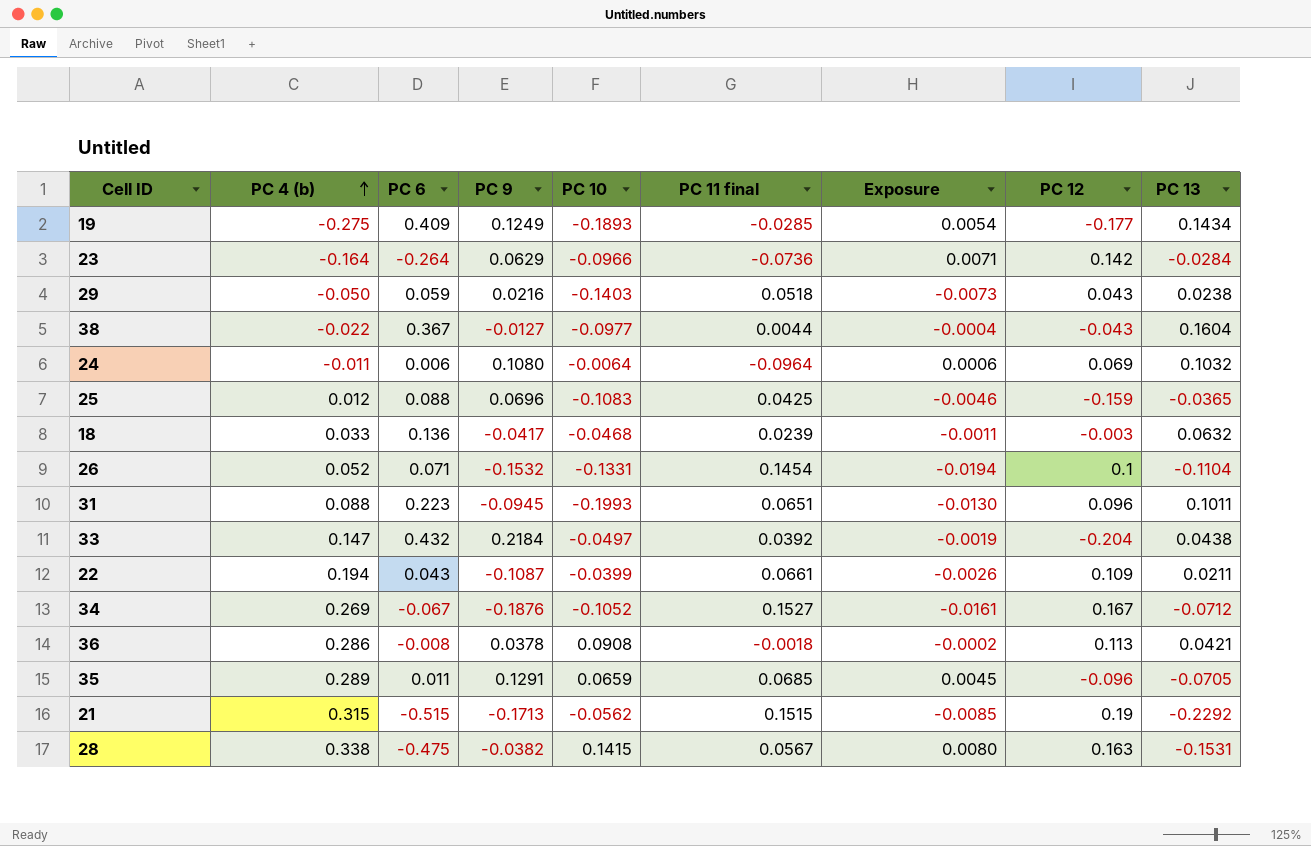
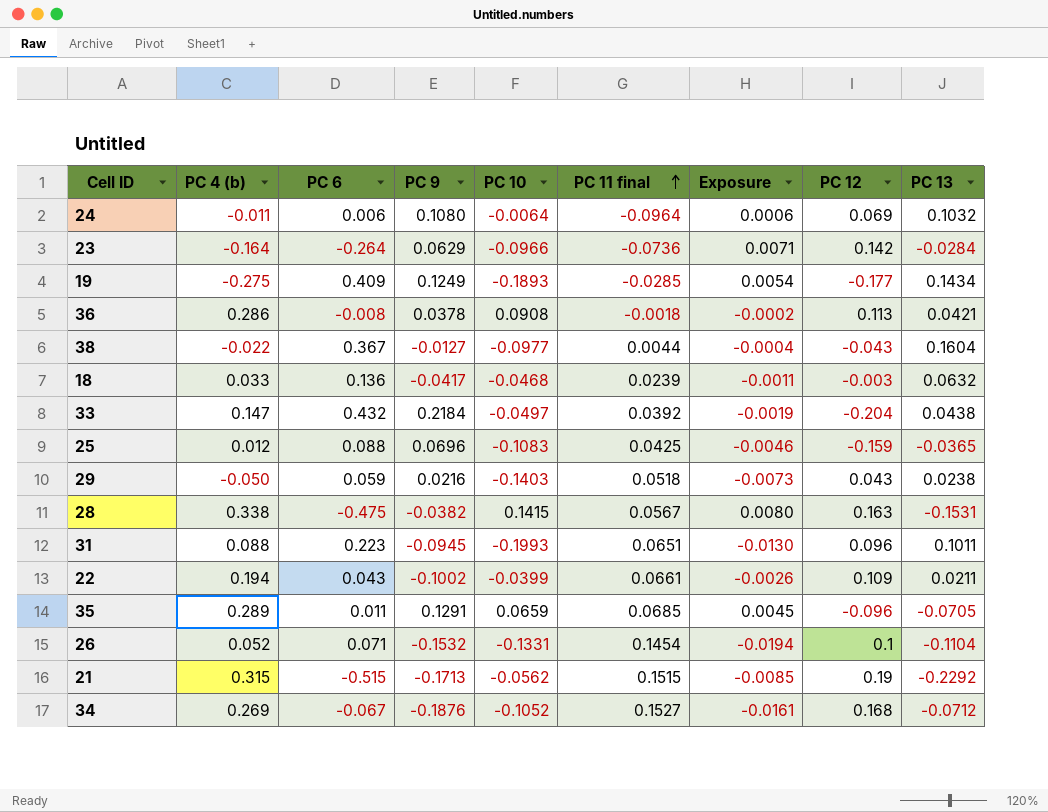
row order: PC 4 (b) ascending -> PC 11 final ascending
22 | PC 9: -0.1087 -> -0.1002
34 | PC 12: 0.167 -> 0.168

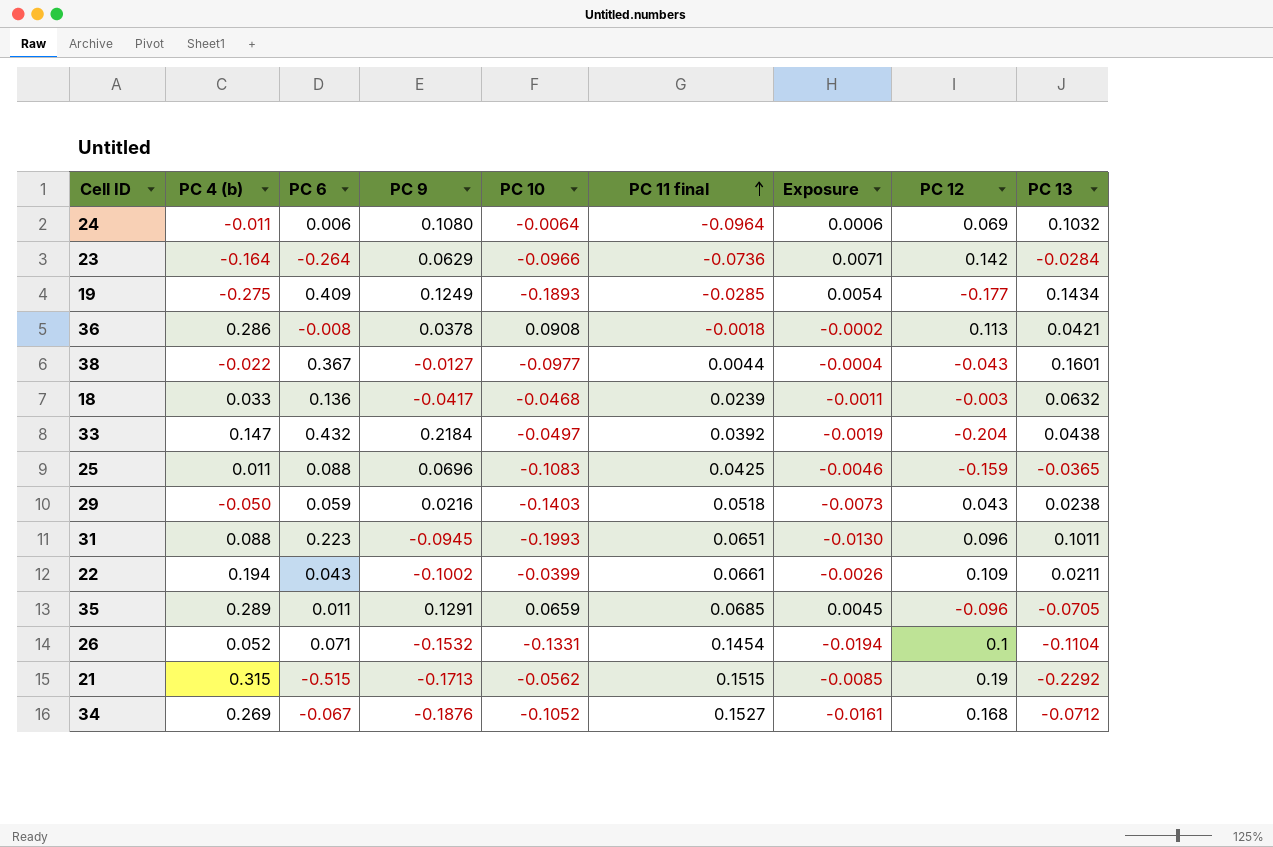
row 28: 0.338 | -0.475 | -0.0382 | 0.1415 | 0.0567 | 0.0080 | 0.163 | -0.1531 -> none
38 | PC 13: 0.1604 -> 0.1601
25 | PC 4 (b): 0.012 -> 0.011

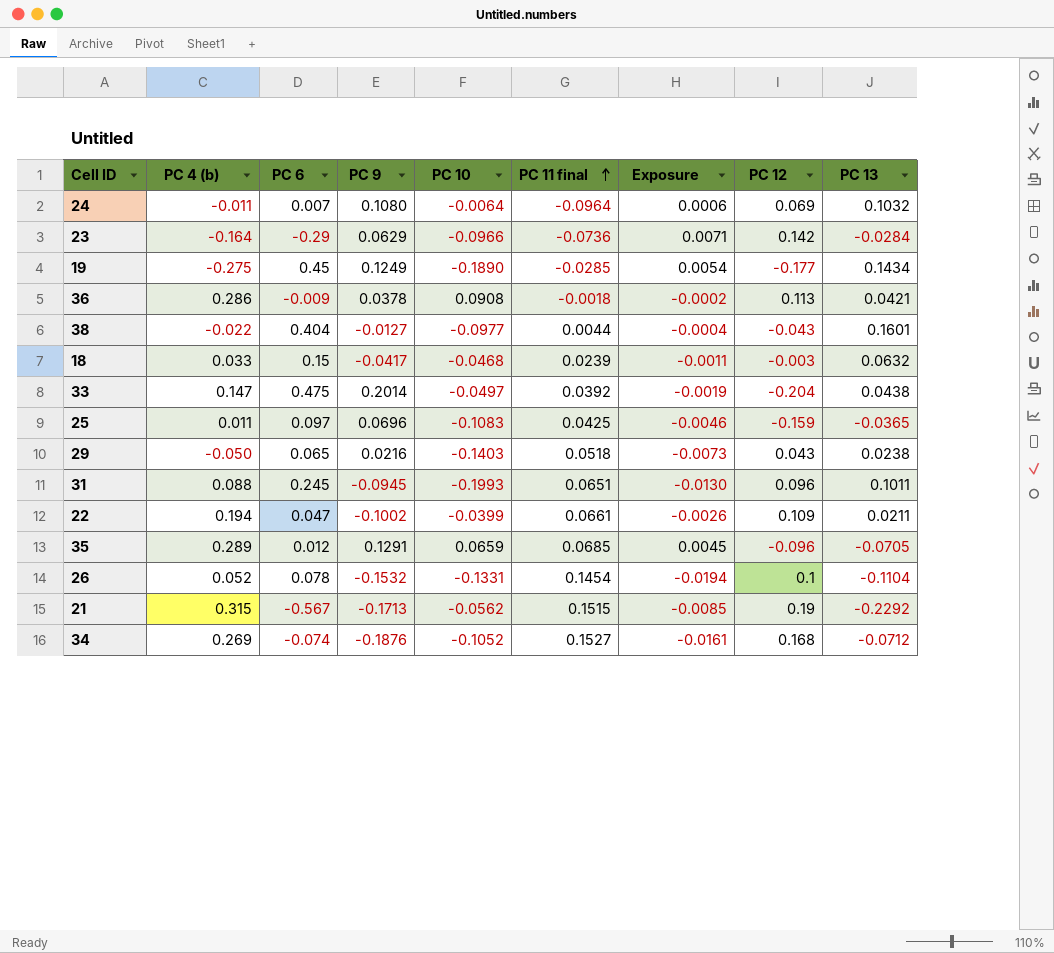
24 | PC 6: 0.006 -> 0.007
23 | PC 6: -0.264 -> -0.29
19 | PC 6: 0.409 -> 0.45
19 | PC 10: -0.1893 -> -0.1890
36 | PC 6: -0.008 -> -0.009
38 | PC 6: 0.367 -> 0.404
18 | PC 6: 0.136 -> 0.15
33 | PC 6: 0.432 -> 0.475
33 | PC 9: 0.2184 -> 0.2014
25 | PC 6: 0.088 -> 0.097
29 | PC 6: 0.059 -> 0.065
31 | PC 6: 0.223 -> 0.245
22 | PC 6: 0.043 -> 0.047
35 | PC 6: 0.011 -> 0.012
26 | PC 6: 0.071 -> 0.078
21 | PC 6: -0.515 -> -0.567
34 | PC 6: -0.067 -> -0.074

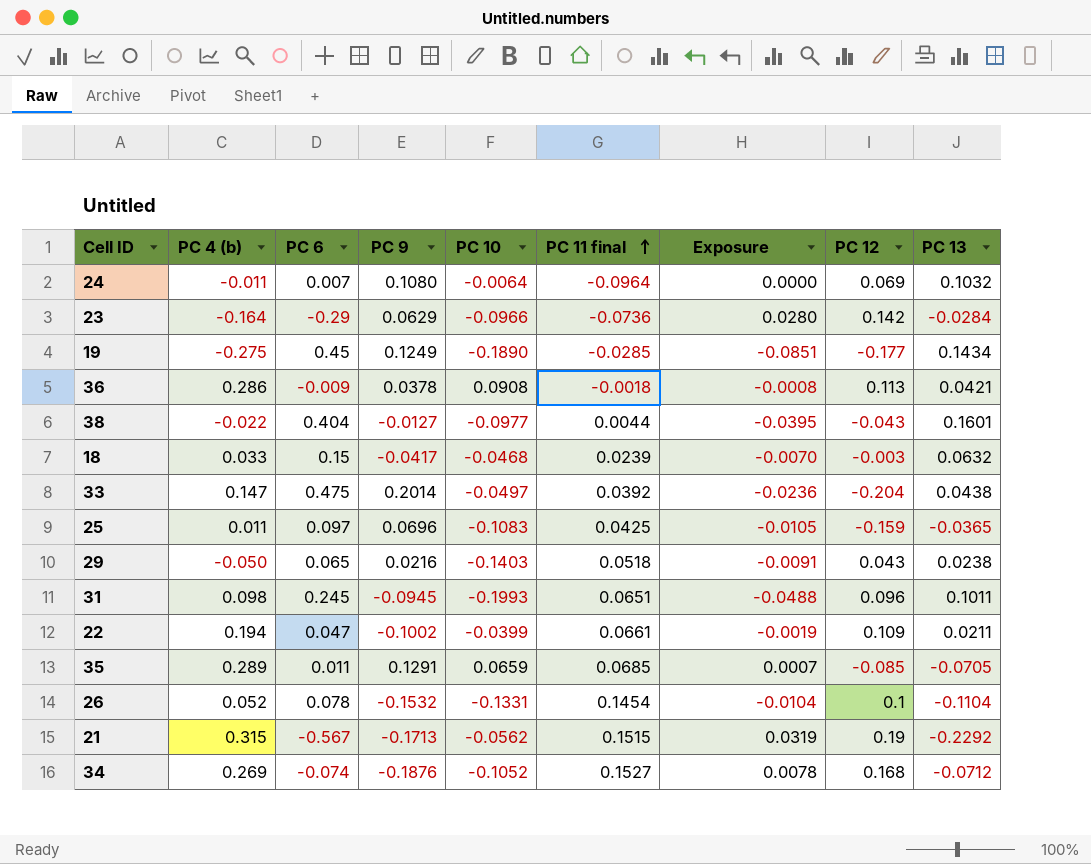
column Exposure | formula: [PC 10] * [PC 11 final] -> [PC 6] * [PC 10]
31 | PC 4 (b): 0.088 -> 0.098
35 | PC 6: 0.012 -> 0.011
35 | PC 12: -0.096 -> -0.085

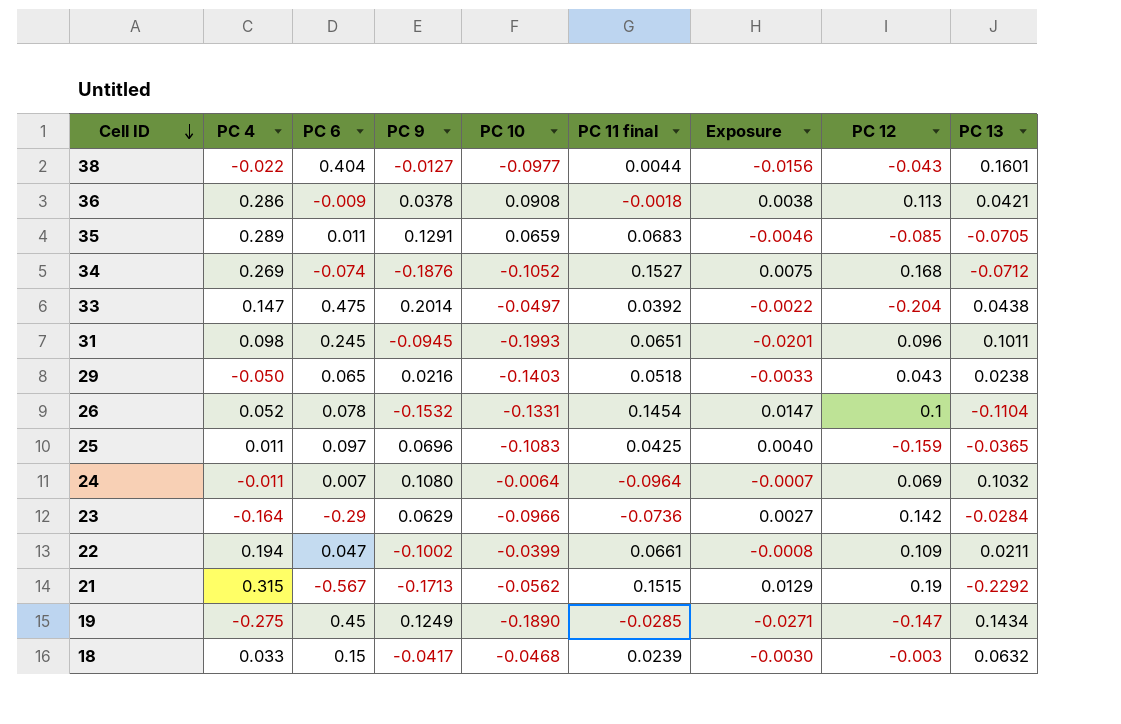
row order: PC 11 final ascending -> Cell ID descending
column name: PC 4 (b) -> PC 4
column Exposure | formula: [PC 6] * [PC 10] -> [PC 10] * [PC 13]
35 | PC 11 final: 0.0685 -> 0.0683
19 | PC 12: -0.177 -> -0.147

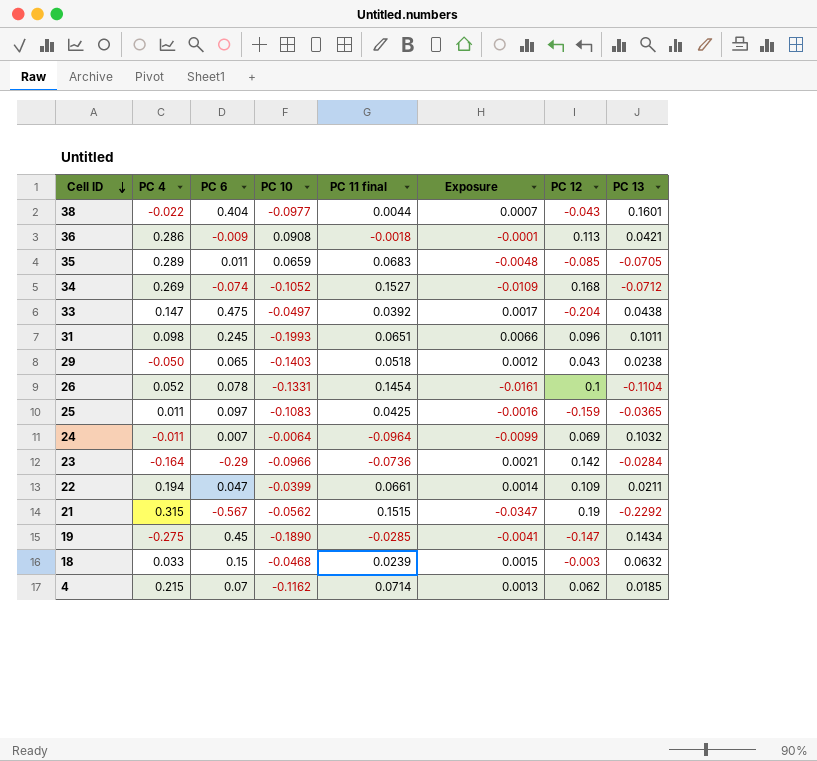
column PC 9 | position: 4 -> none
column Exposure | formula: [PC 10] * [PC 13] -> [PC 11 final] * [PC 13]
row 4: none -> 0.215 | 0.07 | -0.1162 | 0.0714 | 0.0013 | 0.062 | 0.0185

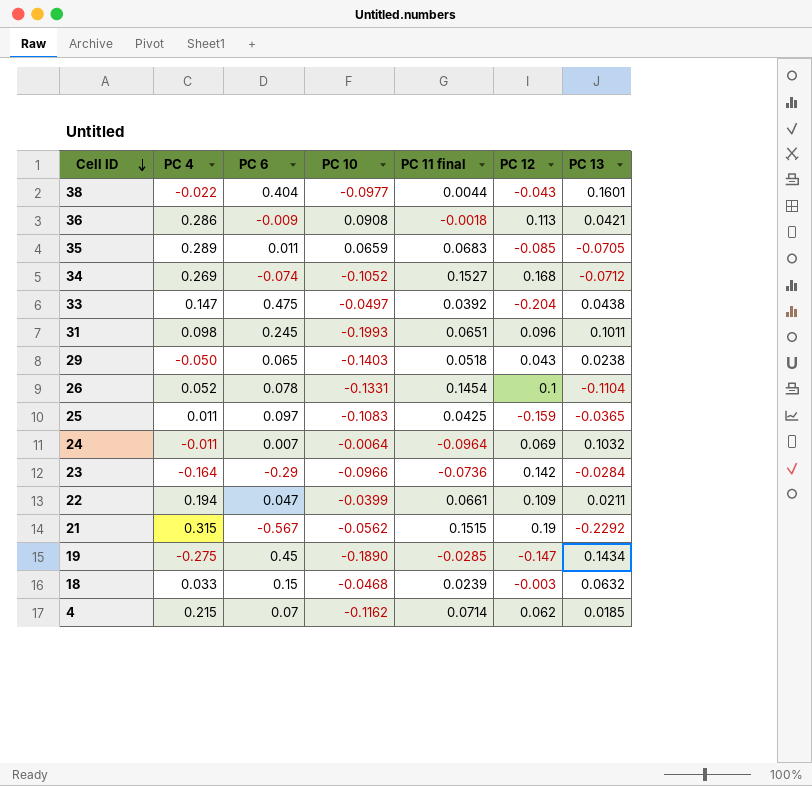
column Exposure | formula: [PC 11 final] * [PC 13] -> none

